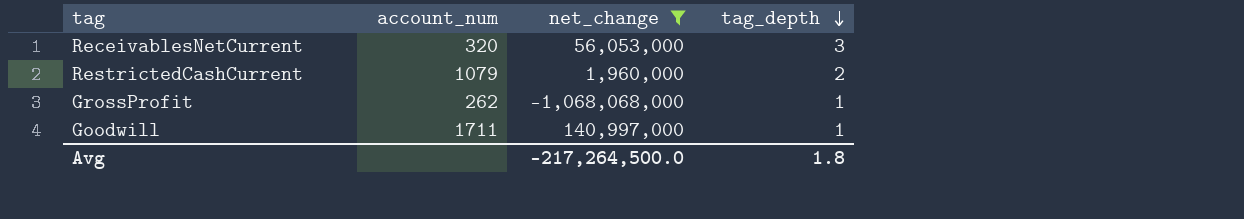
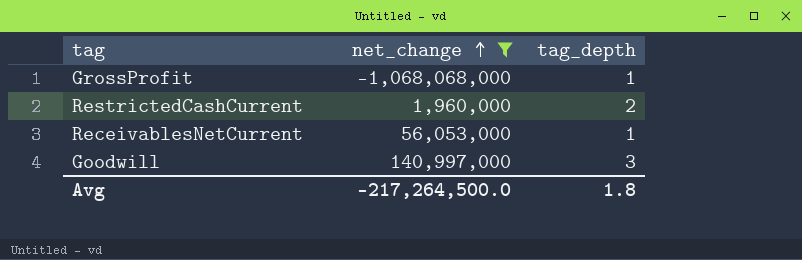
row order: tag_depth descending -> net_change ascending
column account_num | position: 2 -> none
ReceivablesNetCurrent | tag_depth: 3 -> 1
Goodwill | tag_depth: 1 -> 3

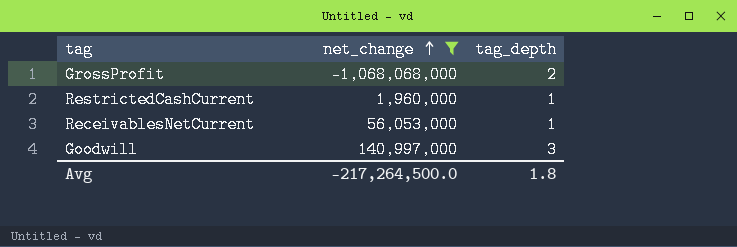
GrossProfit | tag_depth: 1 -> 2
RestrictedCashCurrent | tag_depth: 2 -> 1

